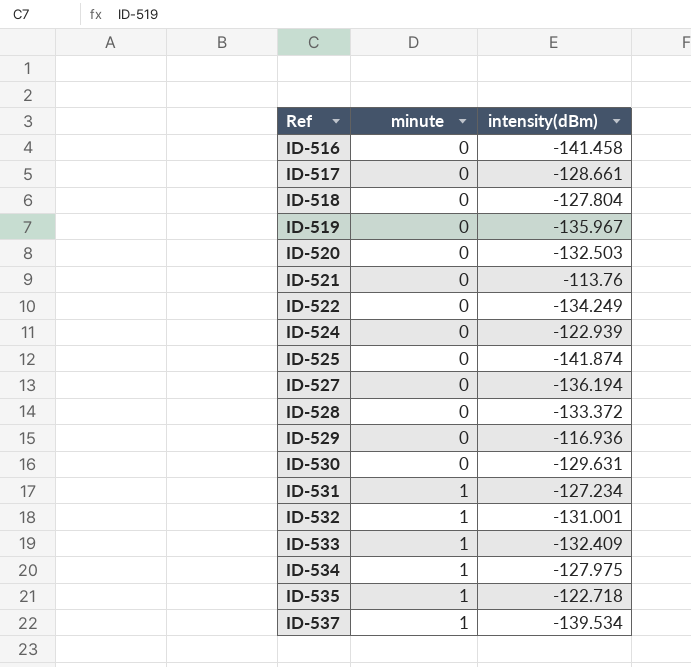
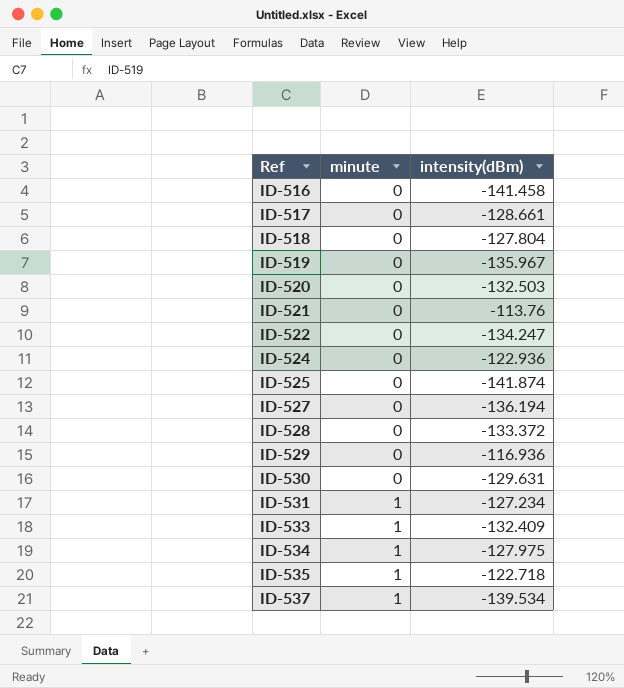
row ID-532: 1 | -131.001 -> none
ID-522 | intensity(dBm): -134.249 -> -134.247
ID-524 | intensity(dBm): -122.939 -> -122.936

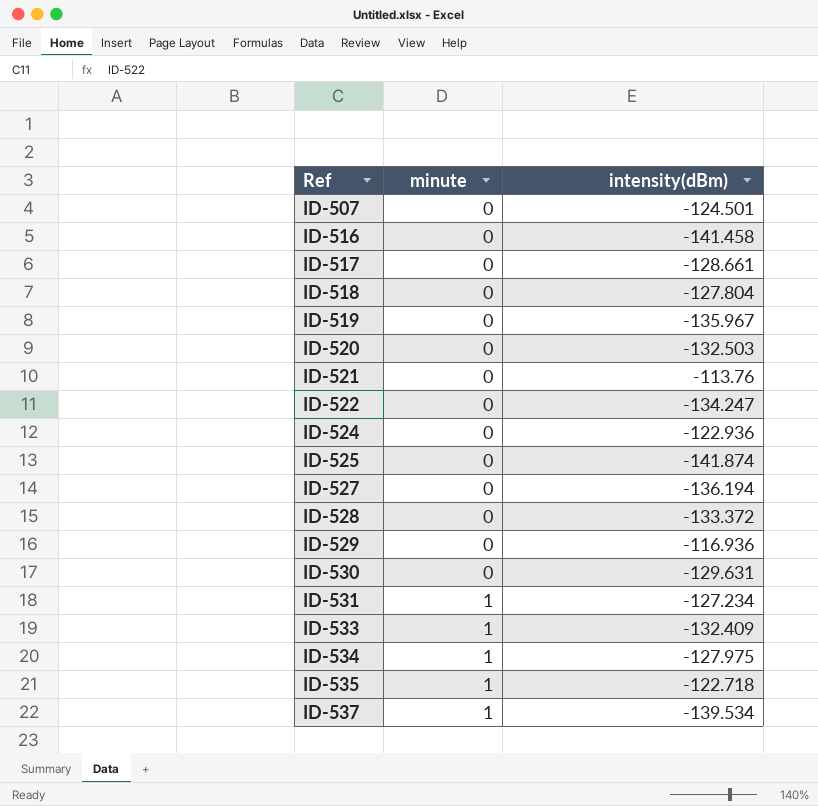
row ID-507: none -> 0 | -124.501

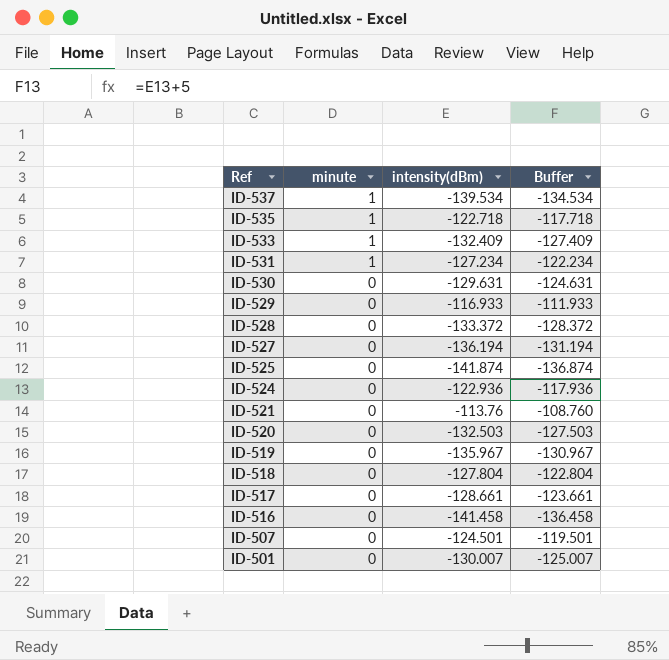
row order: Ref ascending -> Ref descending
column Buffer | formula: none -> [intensity(dBm)] + 5
row ID-522: 0 | -134.247 -> none
row ID-534: 1 | -127.975 -> none
ID-529 | intensity(dBm): -116.936 -> -116.933
row ID-501: none -> 0 | -130.007 | -125.007

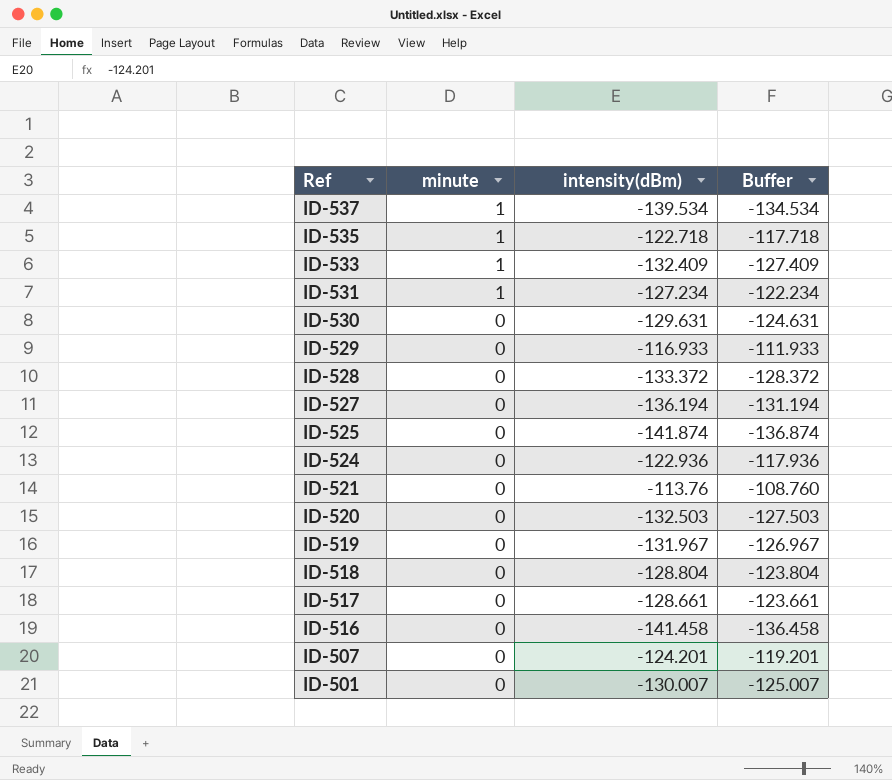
ID-519 | intensity(dBm): -135.967 -> -131.967
ID-519 | Buffer: -130.967 -> -126.967
ID-518 | intensity(dBm): -127.804 -> -128.804
ID-518 | Buffer: -122.804 -> -123.804
ID-507 | intensity(dBm): -124.501 -> -124.201
ID-507 | Buffer: -119.501 -> -119.201

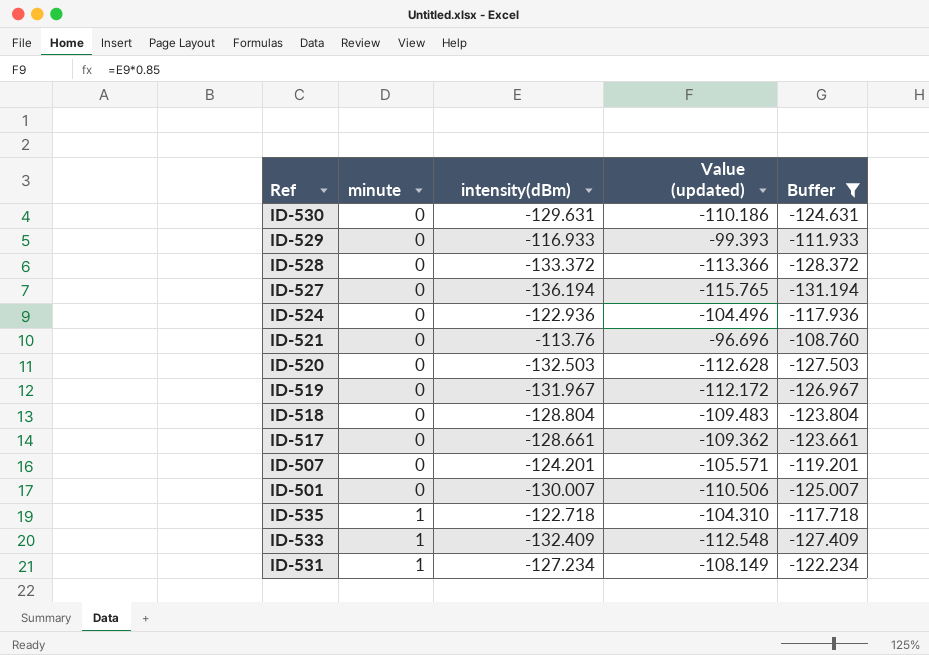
filter: none -> Buffer >= -131.194
row order: Ref descending -> minute ascending
column Value (updated) | formula: none -> [intensity(dBm)] * 0.85

